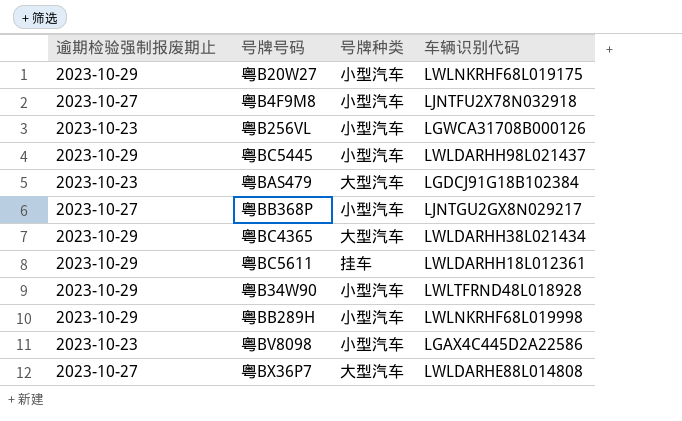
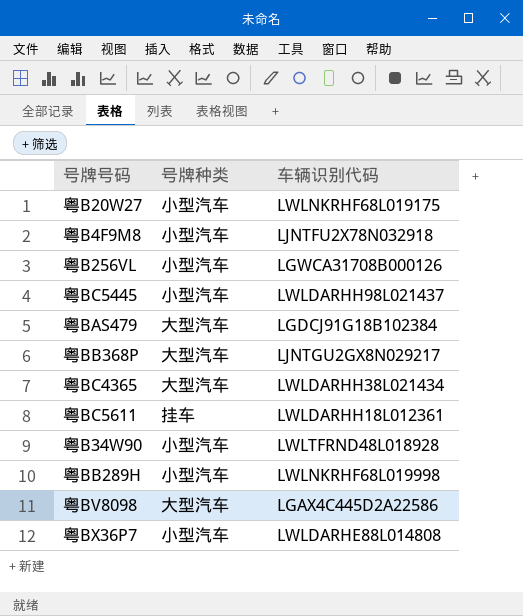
column 逾期检验强制报废期止 | position: 1 -> none
粤BB368P | 号牌种类: 小型汽车 -> 大型汽车
粤BV8098 | 号牌种类: 小型汽车 -> 大型汽车
粤BX36P7 | 号牌种类: 大型汽车 -> 小型汽车

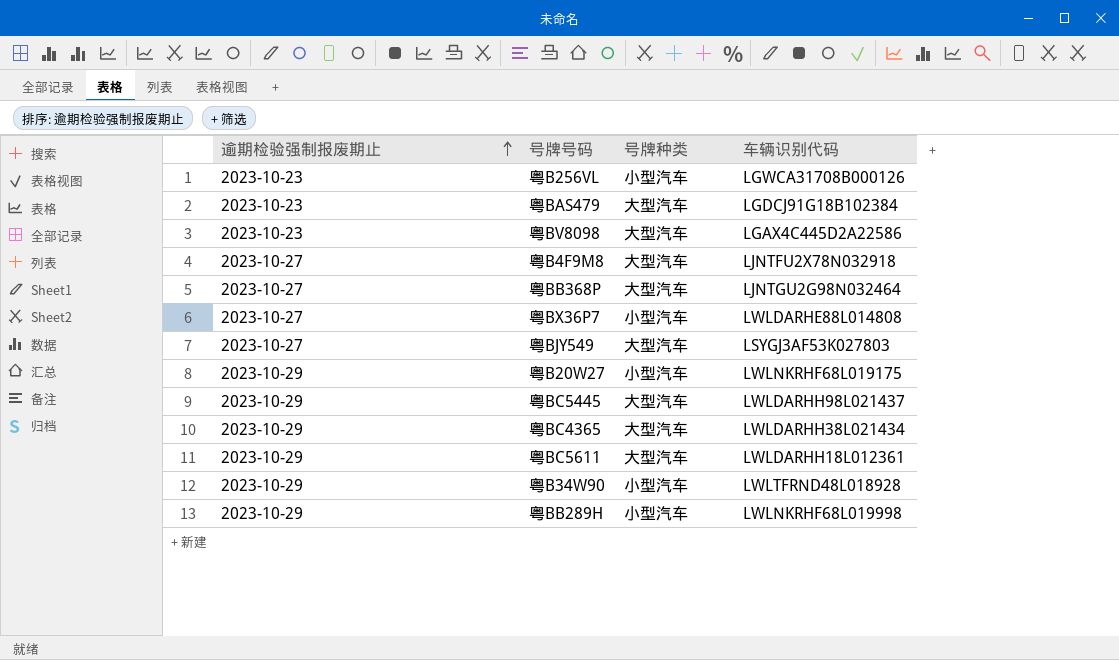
row order: none -> 逾期检验强制报废期止 ascending
column 逾期检验强制报废期止 | position: none -> 1
粤B4F9M8 | 号牌种类: 小型汽车 -> 大型汽车
粤BB368P | 车辆识别代码: LJNTGU2GX8N029217 -> LJNTGU2G98N032464
row 粤BJY549: none -> 2023-10-27 | 大型汽车 | LSYGJ3AF53K027803
粤BC5445 | 号牌种类: 小型汽车 -> 大型汽车
粤BC5611 | 号牌种类: 挂车 -> 大型汽车

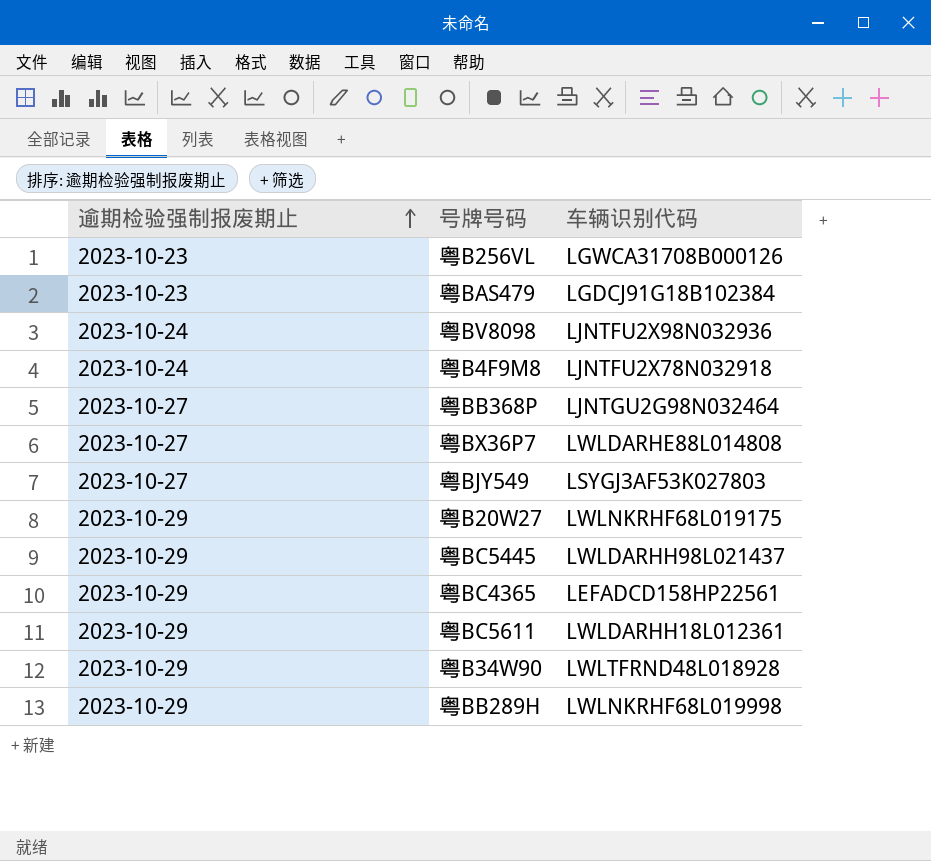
column 号牌种类 | position: 3 -> none
粤BV8098 | 逾期检验强制报废期止: 2023-10-23 -> 2023-10-24
粤BV8098 | 车辆识别代码: LGAX4C445D2A22586 -> LJNTFU2X98N032936
粤B4F9M8 | 逾期检验强制报废期止: 2023-10-27 -> 2023-10-24
粤BC4365 | 车辆识别代码: LWLDARHH38L021434 -> LEFADCD158HP22561

